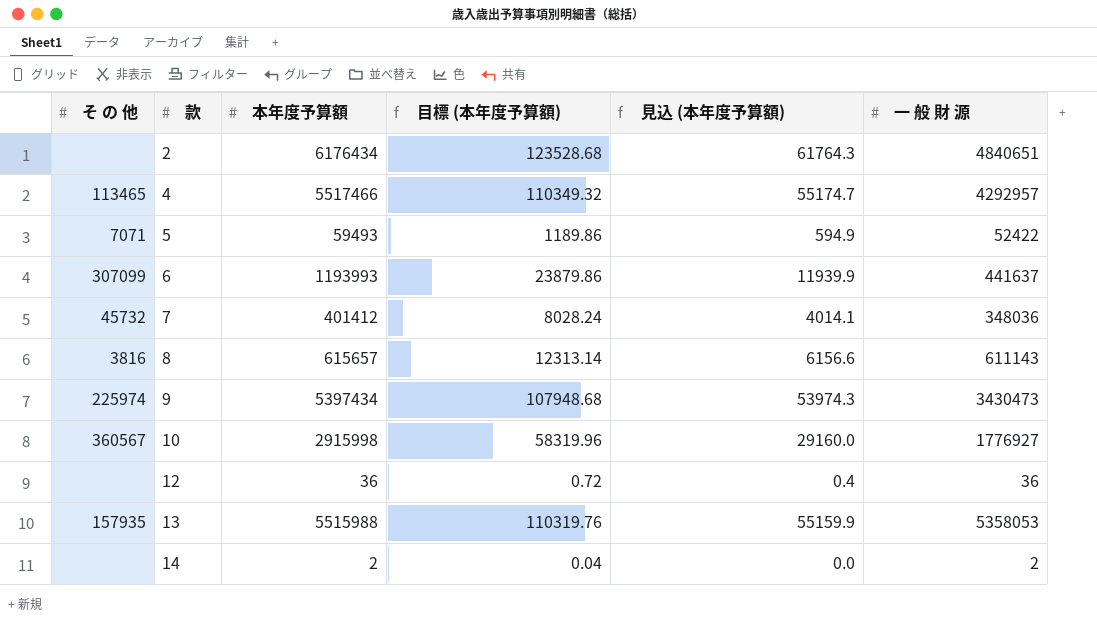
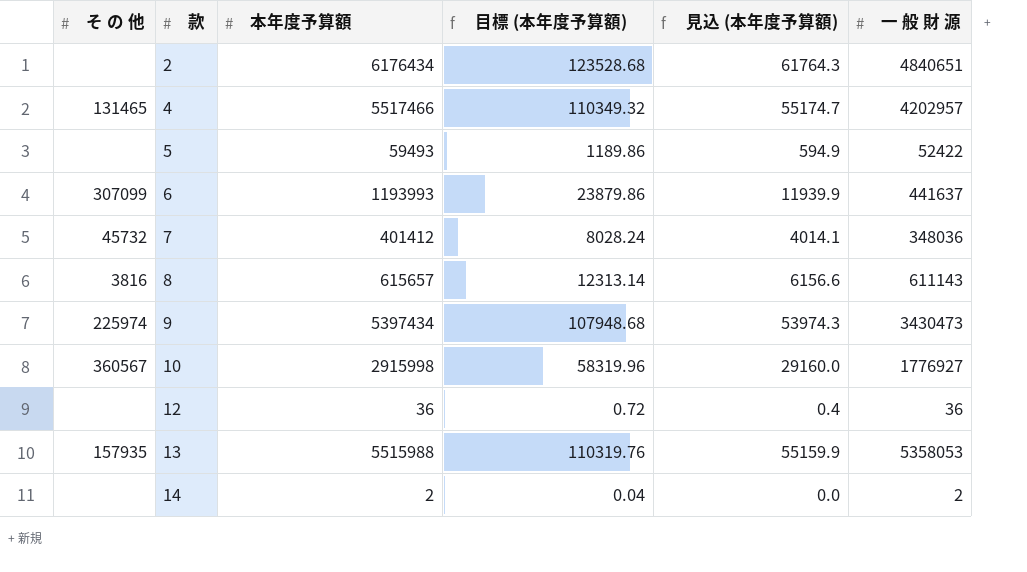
4 | そ の 他: 113465 -> 131465
4 | 一 般 財 源: 4292957 -> 4202957
5 | そ の 他: 7071 -> none

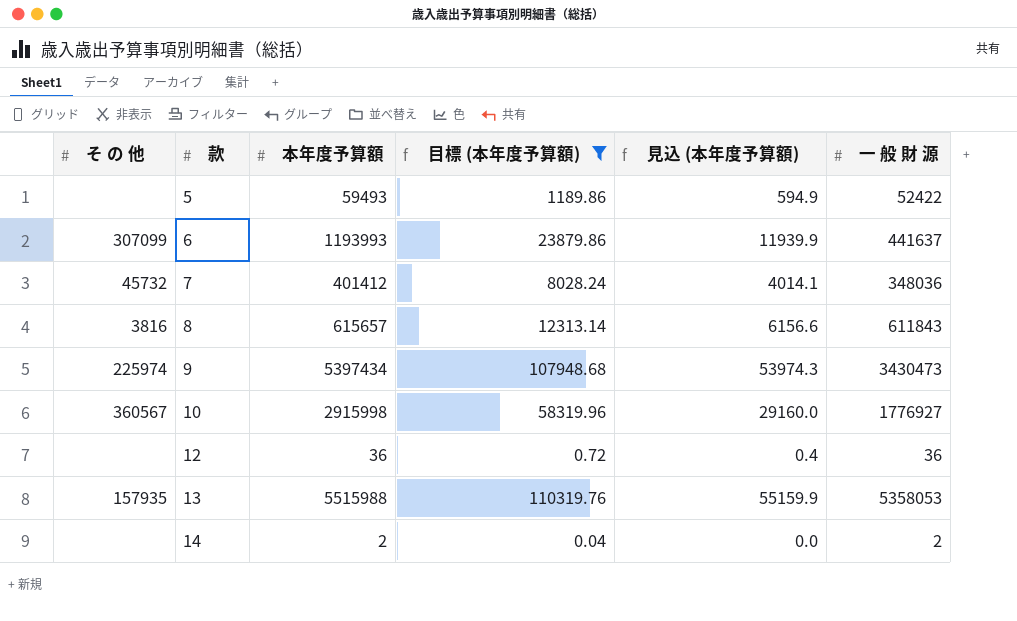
filter: none -> 目標 (本年度予算額) <= 110319.76
8 | 一 般 財 源: 611143 -> 611843

